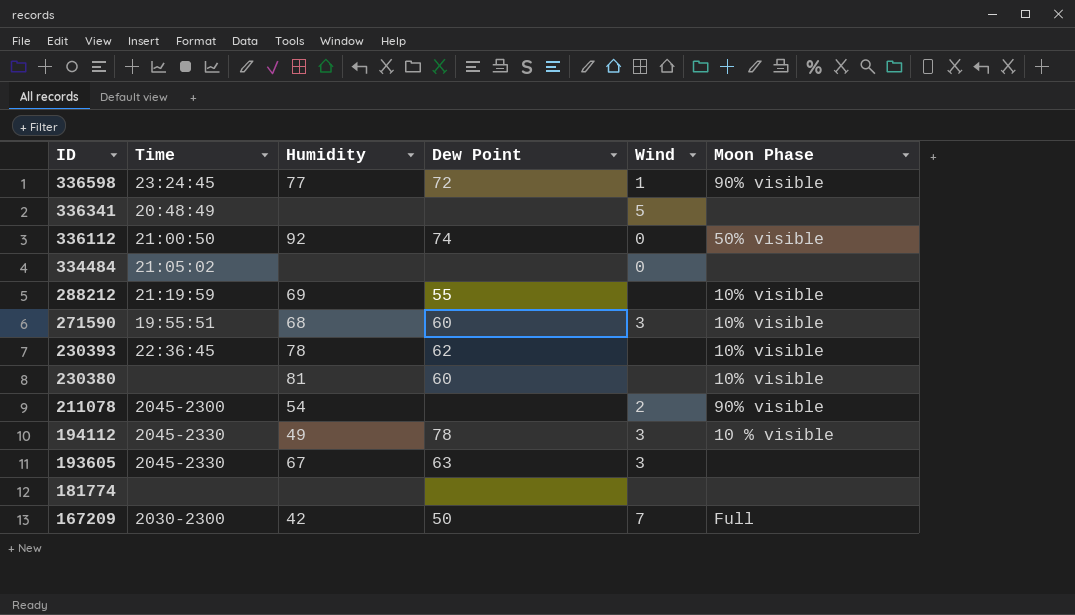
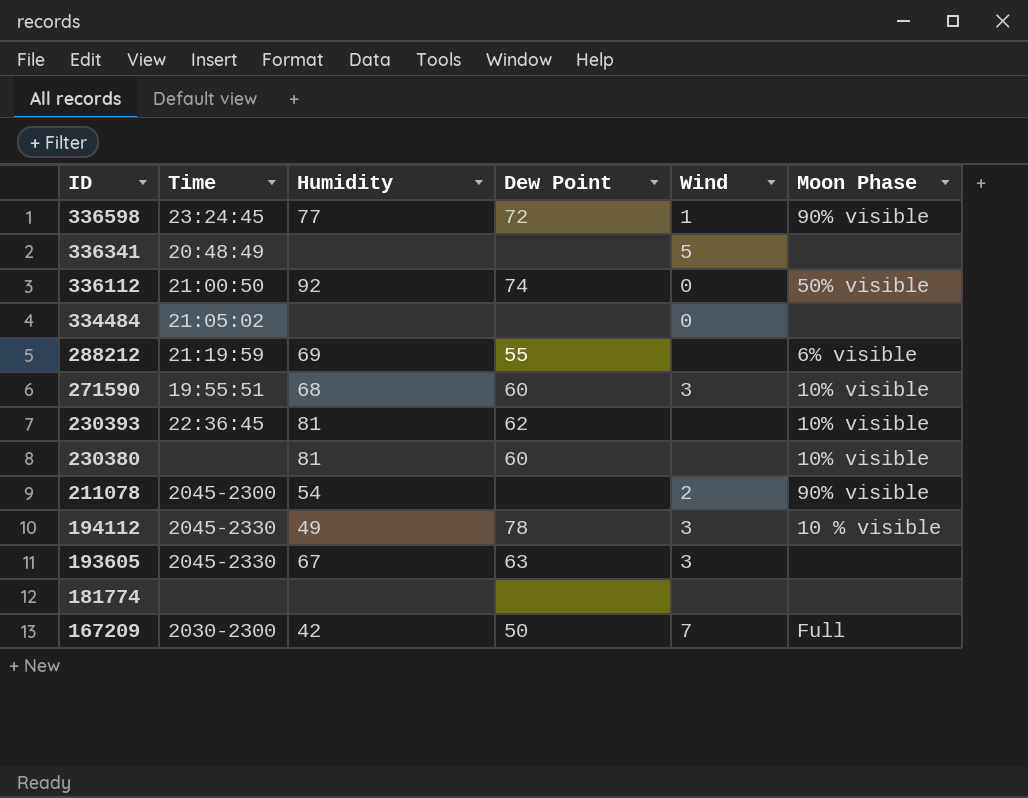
288212 | Moon Phase: 10% visible -> 6% visible
230393 | Humidity: 78 -> 81

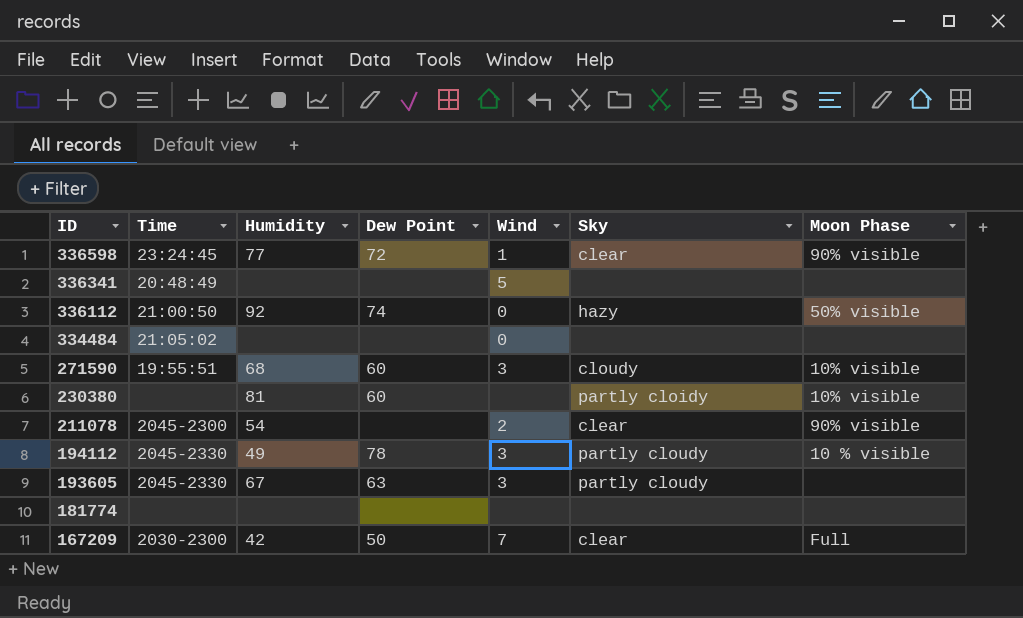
column Sky | position: none -> 6
row 288212: 21:19:59 | 69 | 55 | none | 6% visible -> none
row 230393: 22:36:45 | 81 | 62 | none | 10% visible -> none

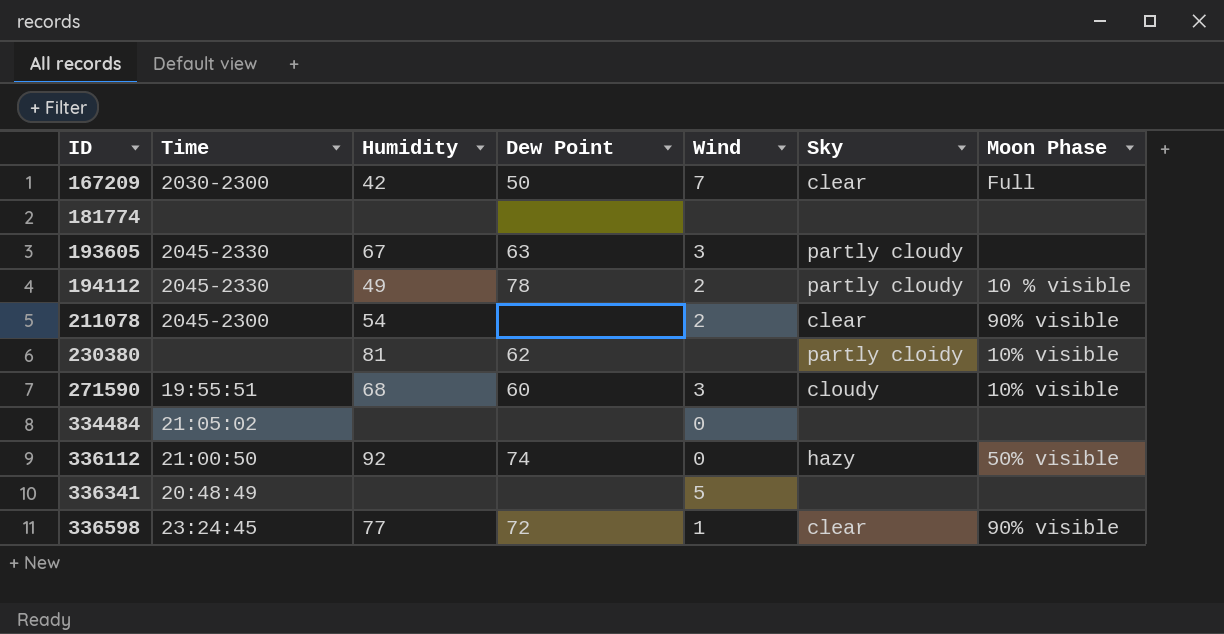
row order: ID descending -> ID ascending
194112 | Wind: 3 -> 2
230380 | Dew Point: 60 -> 62

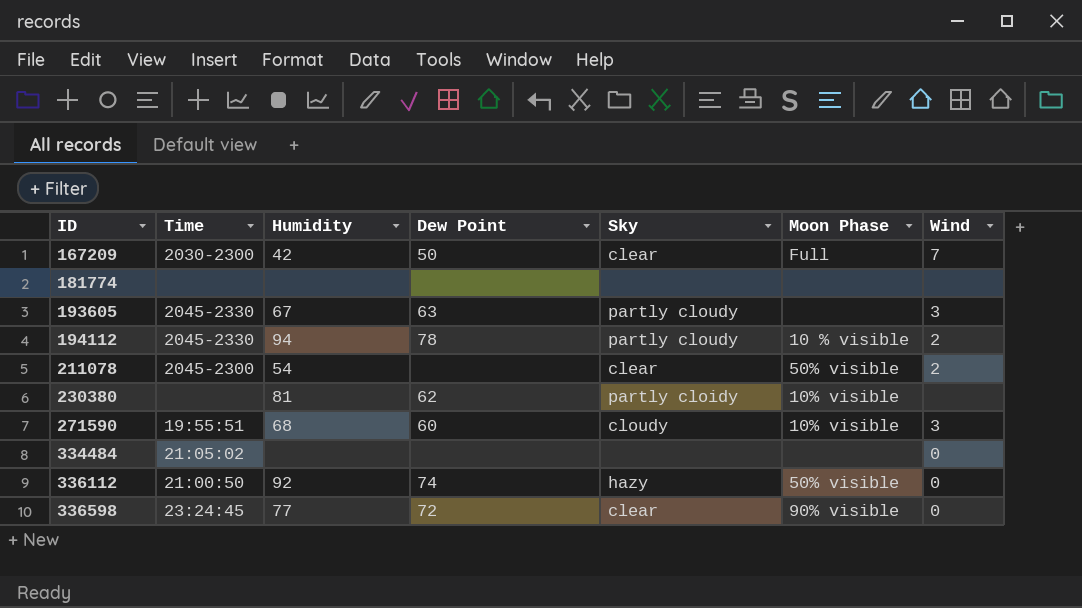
column Wind | position: 5 -> 7
row 336341: 20:48:49 | none | none | 5 | none | none -> none
194112 | Humidity: 49 -> 94
211078 | Moon Phase: 90% visible -> 50% visible
336598 | Wind: 1 -> 0

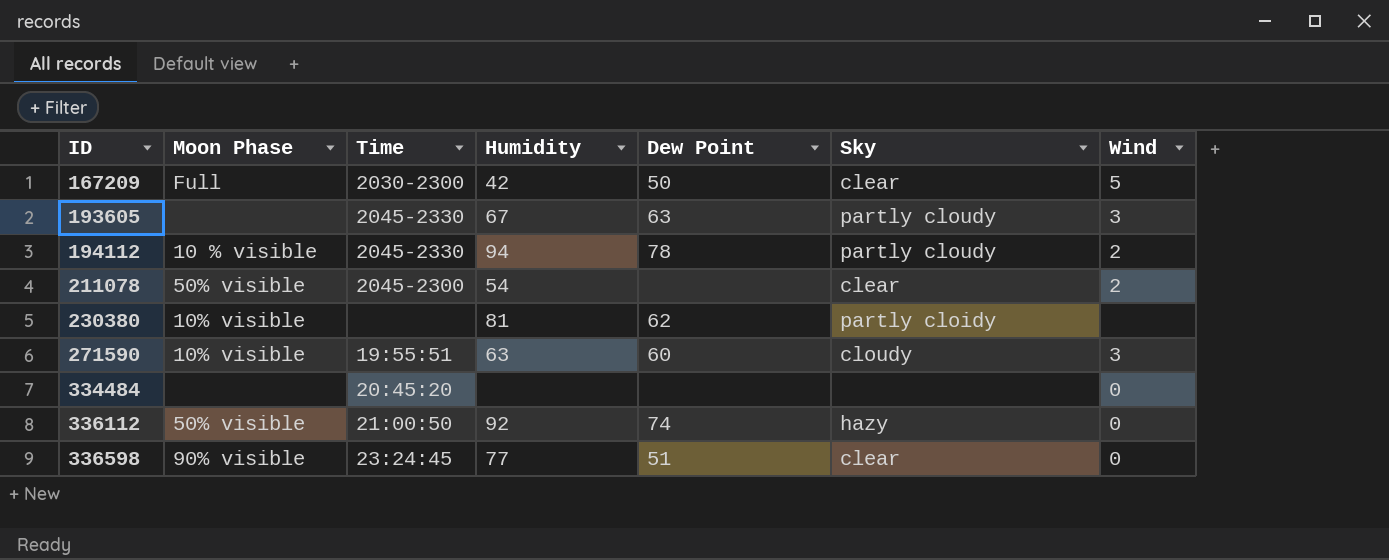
column Moon Phase | position: 6 -> 2
row 181774: none | none | none | none | none | none -> none
167209 | Wind: 7 -> 5
271590 | Humidity: 68 -> 63
334484 | Time: 21:05:02 -> 20:45:20
336598 | Dew Point: 72 -> 51

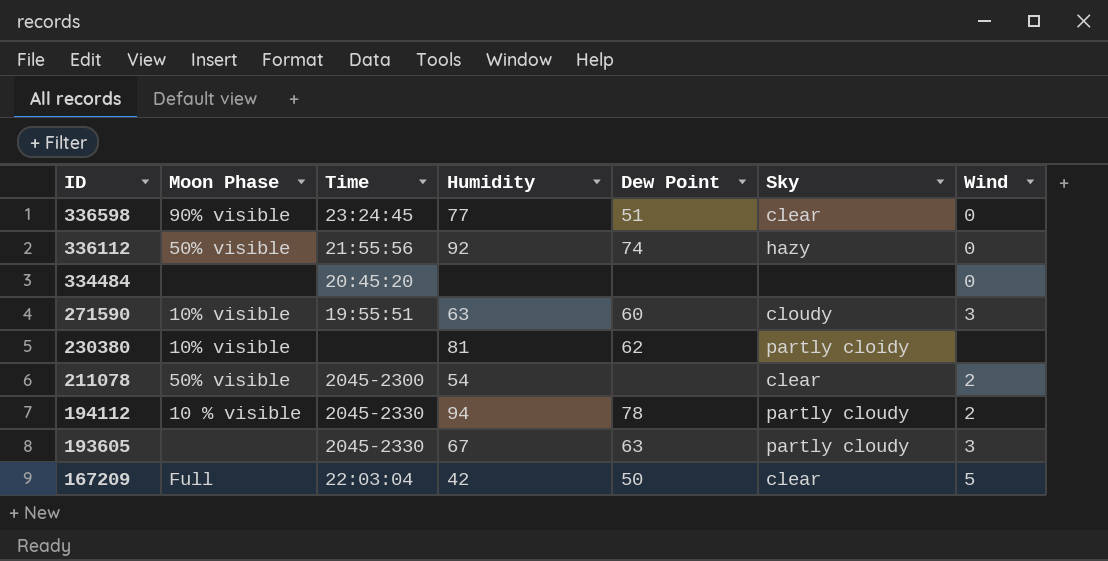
row order: ID ascending -> ID descending
336112 | Time: 21:00:50 -> 21:55:56
167209 | Time: 2030-2300 -> 22:03:04

